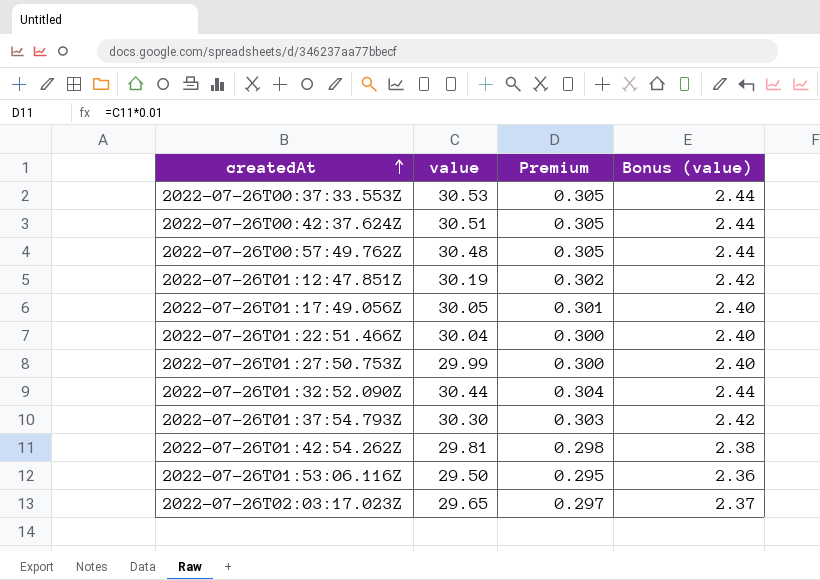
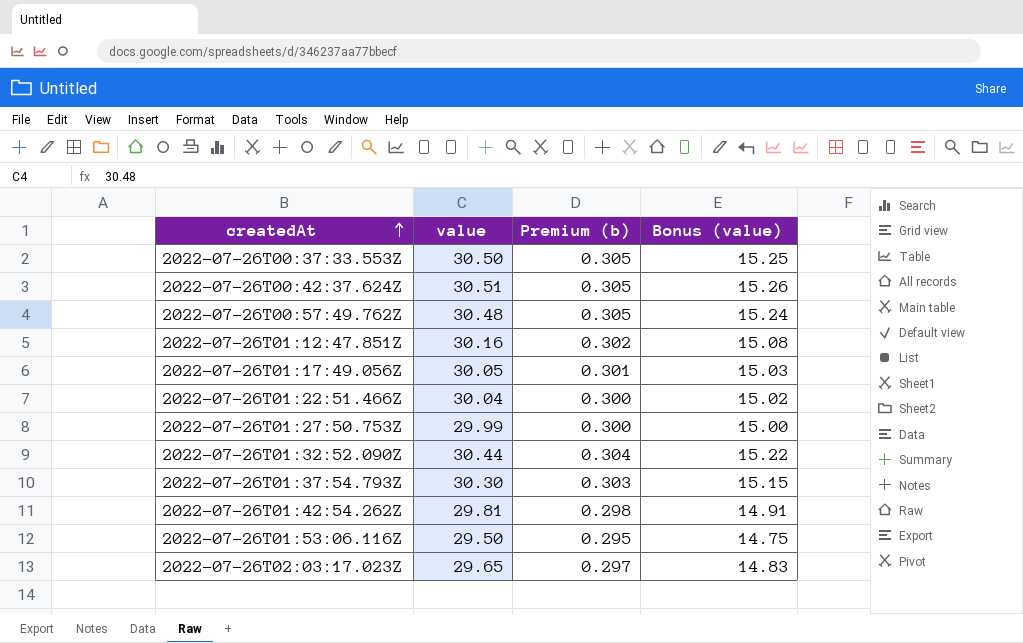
column name: Premium -> Premium (b)
column Bonus (value) | formula: [value] * 0.08 -> [value] * 0.5
2022-07-26T00:37:33.553Z | value: 30.53 -> 30.50
2022-07-26T01:12:47.851Z | value: 30.19 -> 30.16

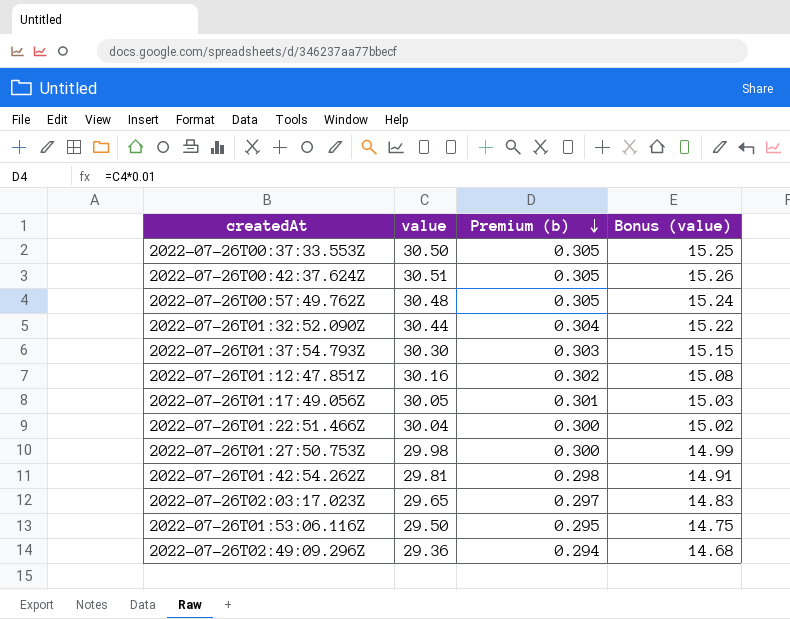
row order: createdAt ascending -> Premium (b) descending
2022-07-26T01:27:50.753Z | value: 29.99 -> 29.98
2022-07-26T01:27:50.753Z | Bonus (value): 15.00 -> 14.99
row 2022-07-26T02:49:09.296Z: none -> 29.36 | 0.294 | 14.68

